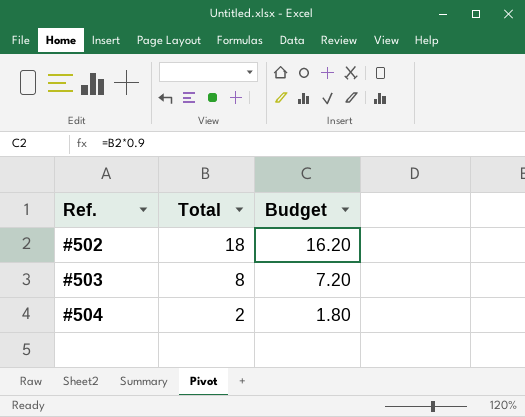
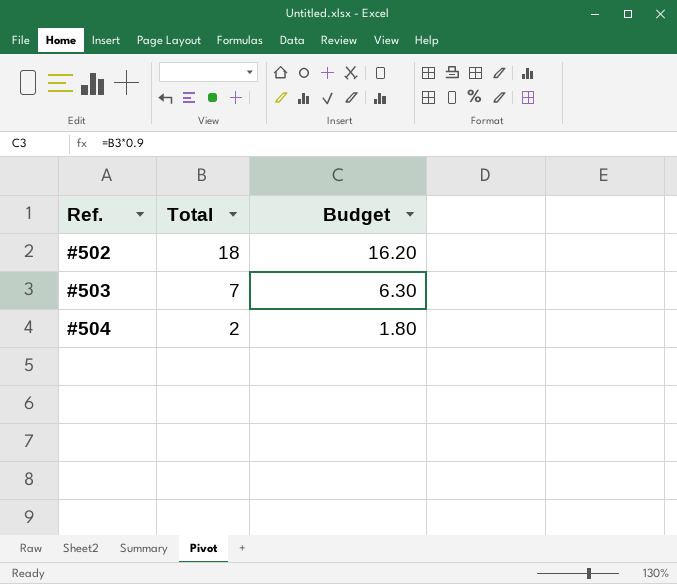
#503 | Total: 8 -> 7
#503 | Budget: 7.20 -> 6.30

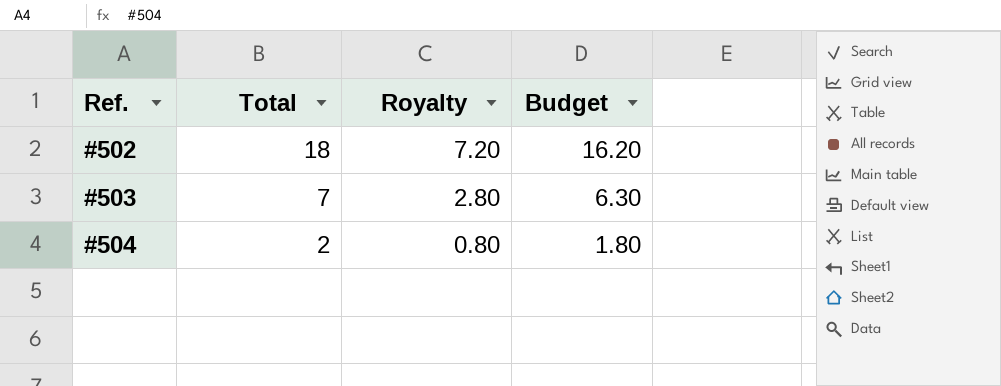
column Royalty | formula: none -> [Total] * 0.4

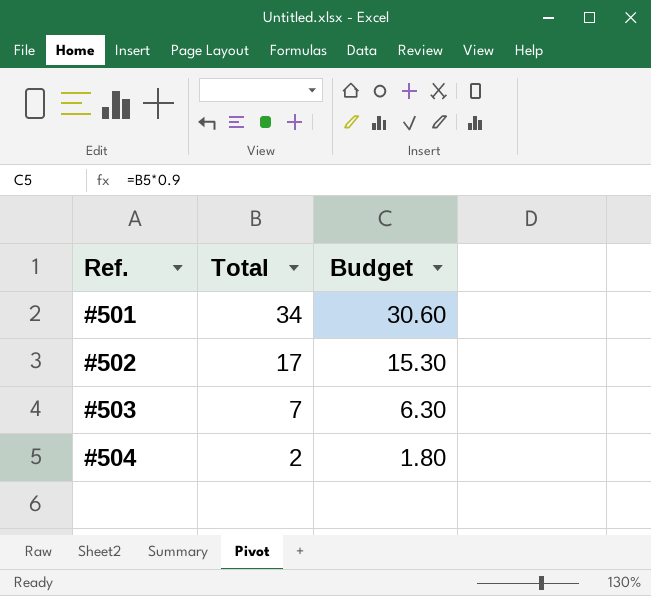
column Royalty | formula: [Total] * 0.4 -> none
row #501: none -> 34 | 30.60
#502 | Total: 18 -> 17
#502 | Budget: 16.20 -> 15.30

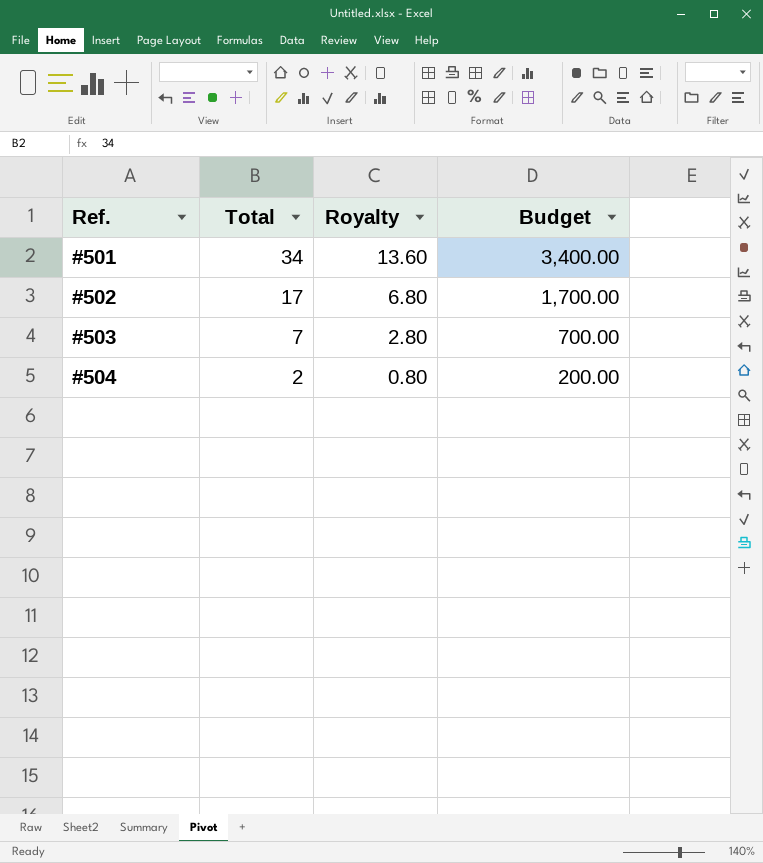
column Royalty | formula: none -> [Total] * 0.4
column Budget | formula: [Total] * 0.9 -> [Total] * 100

